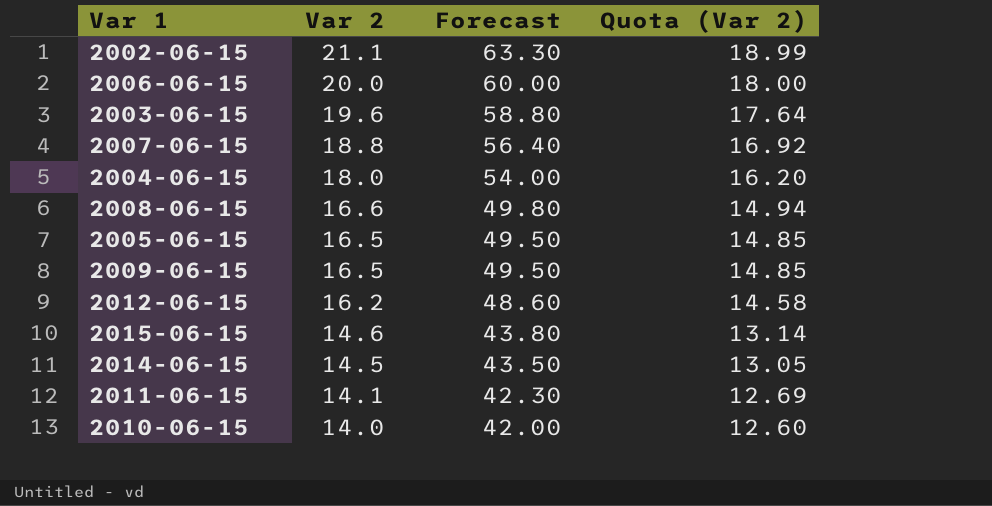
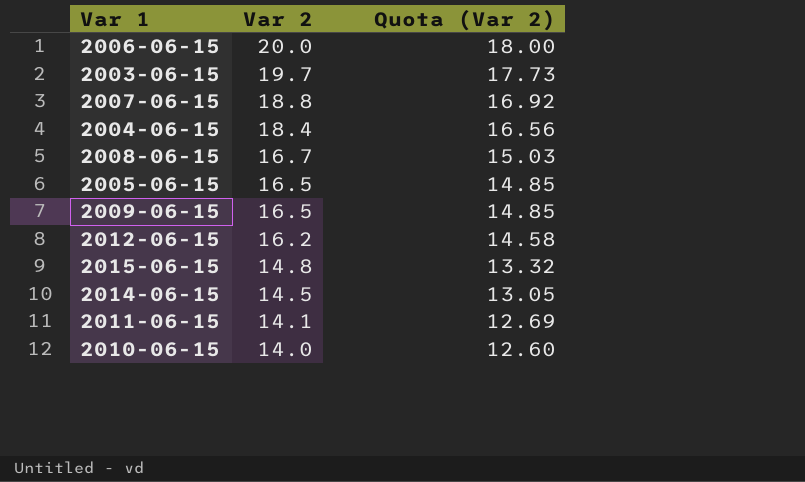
column Forecast | formula: [Var 2] * 3 -> none
row 2002-06-15: 21.1 | 63.30 | 18.99 -> none
2003-06-15 | Var 2: 19.6 -> 19.7
2003-06-15 | Quota (Var 2): 17.64 -> 17.73
2004-06-15 | Var 2: 18.0 -> 18.4
2004-06-15 | Quota (Var 2): 16.20 -> 16.56
2008-06-15 | Var 2: 16.6 -> 16.7
2008-06-15 | Quota (Var 2): 14.94 -> 15.03
2015-06-15 | Var 2: 14.6 -> 14.8
2015-06-15 | Quota (Var 2): 13.14 -> 13.32

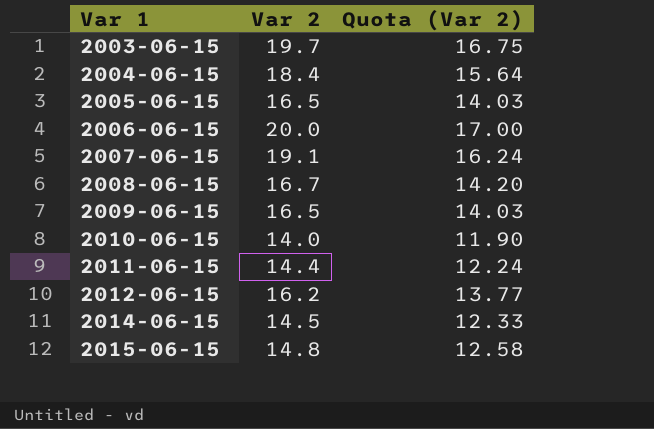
row order: Var 2 descending -> Var 1 ascending
column Quota (Var 2) | formula: [Var 2] * 0.9 -> [Var 2] * 0.85
2007-06-15 | Var 2: 18.8 -> 19.1
2011-06-15 | Var 2: 14.1 -> 14.4

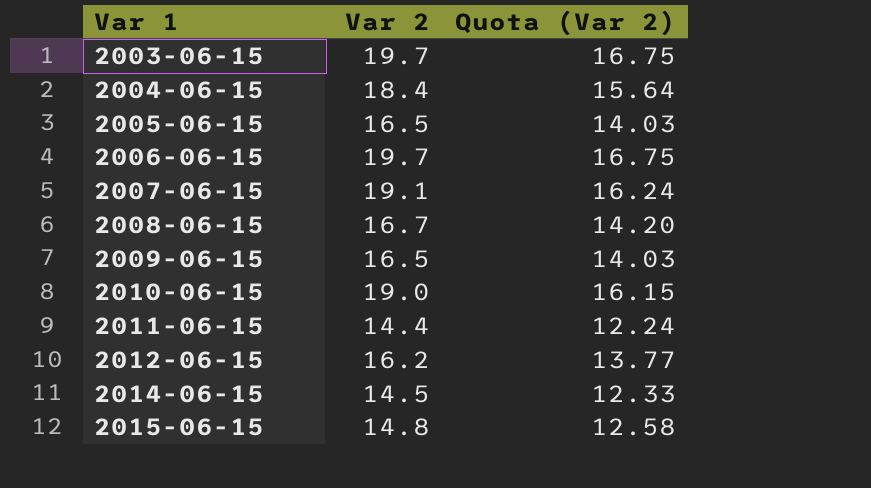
2006-06-15 | Var 2: 20.0 -> 19.7
2006-06-15 | Quota (Var 2): 17.00 -> 16.75
2010-06-15 | Var 2: 14.0 -> 19.0
2010-06-15 | Quota (Var 2): 11.90 -> 16.15

